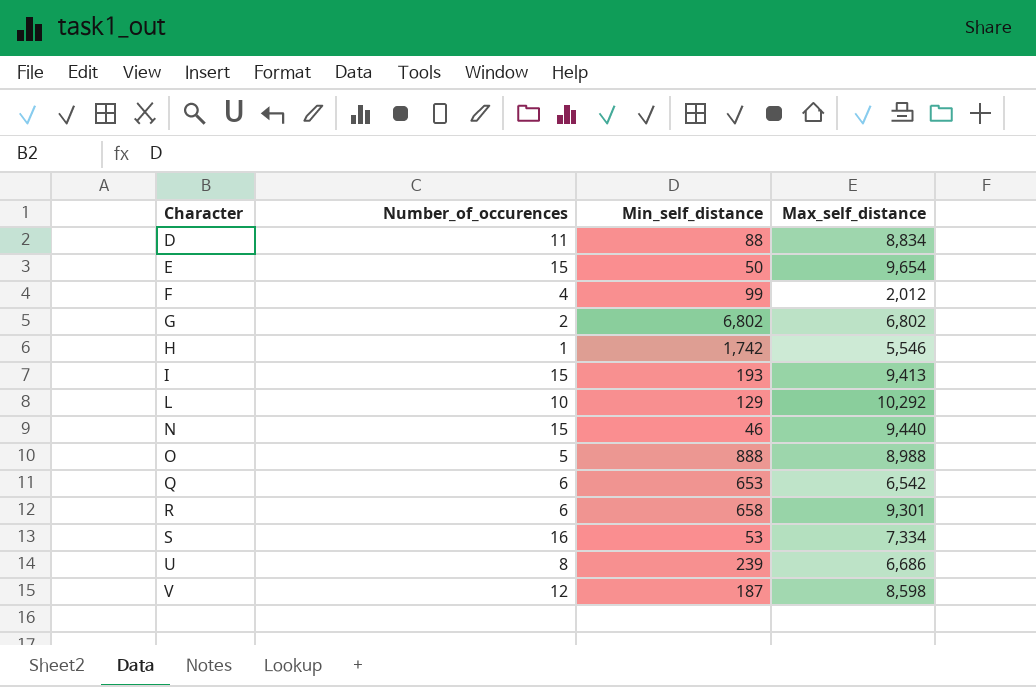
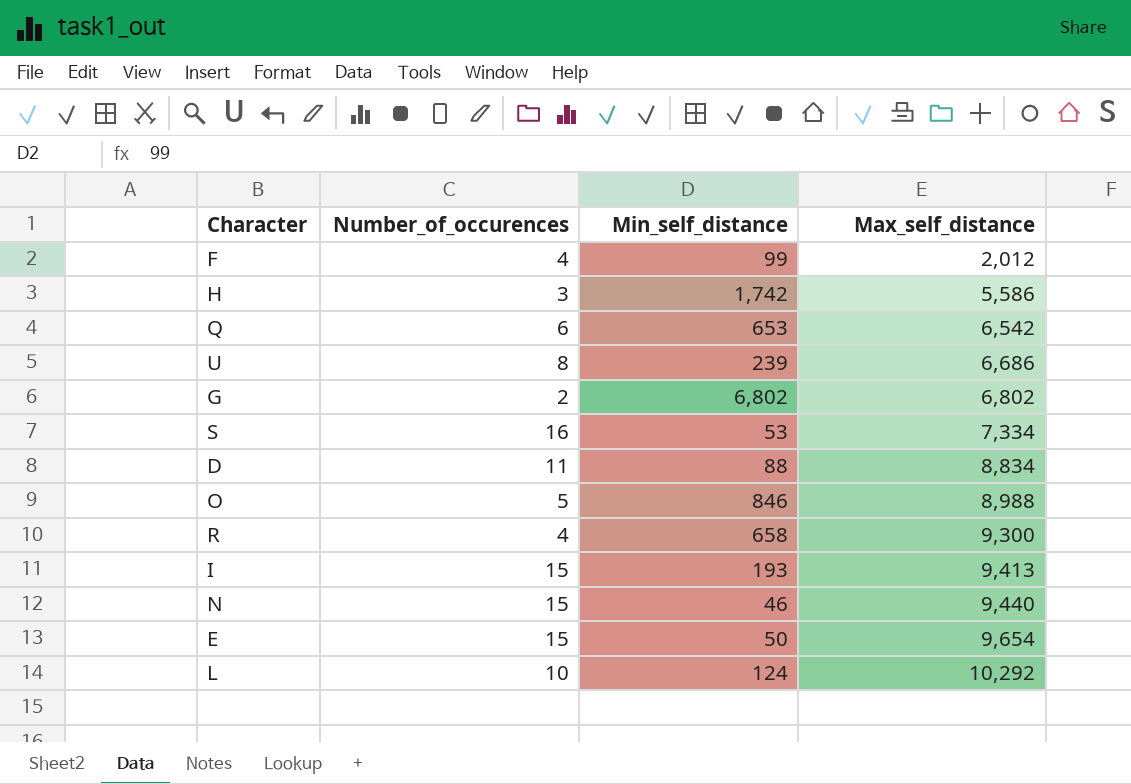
row order: Character ascending -> Max_self_distance ascending
row V: 12 | 187 | 8,598 -> none
H | Number_of_occurences: 1 -> 3
H | Max_self_distance: 5,546 -> 5,586
O | Min_self_distance: 888 -> 846
R | Number_of_occurences: 6 -> 4
R | Max_self_distance: 9,301 -> 9,300
L | Min_self_distance: 129 -> 124

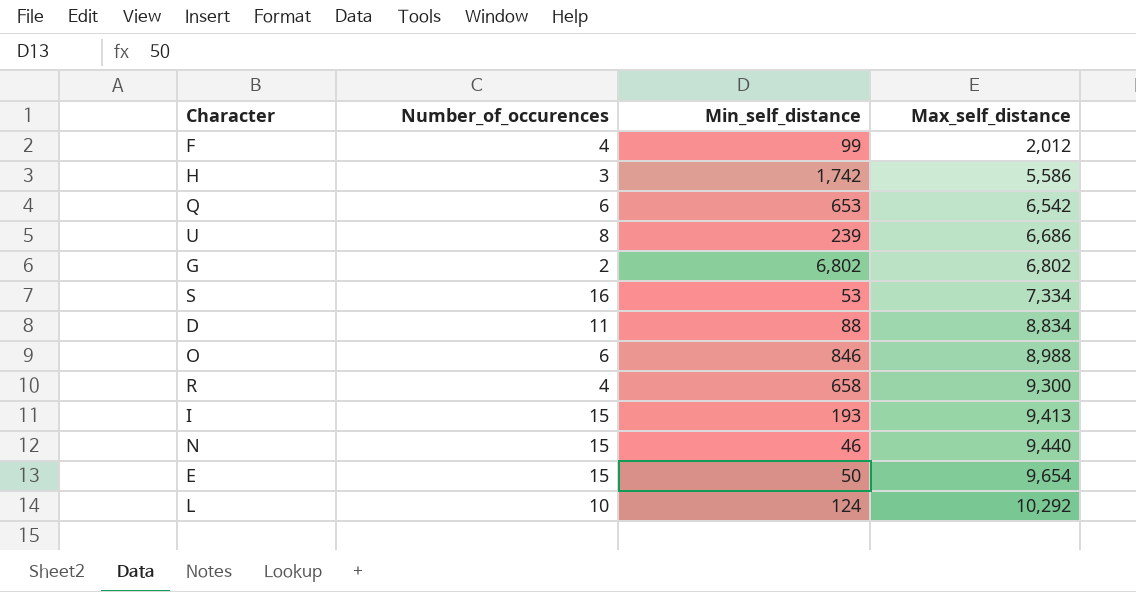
O | Number_of_occurences: 5 -> 6

